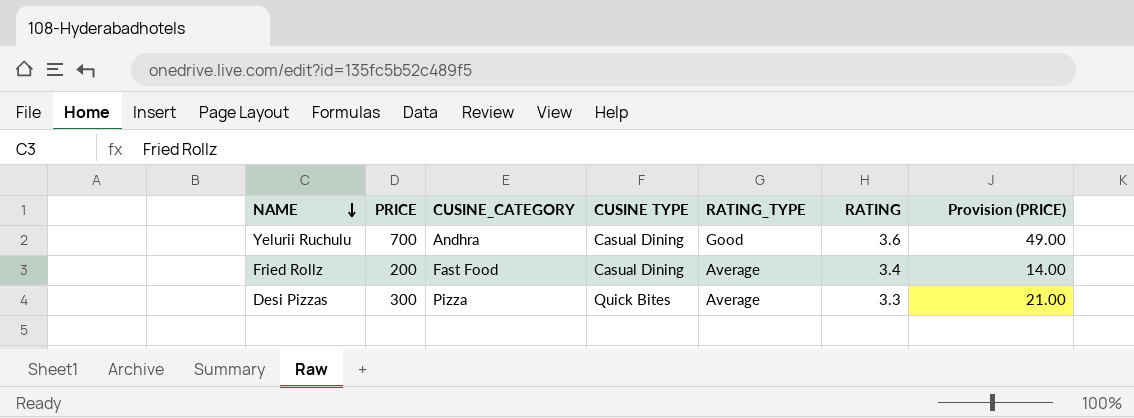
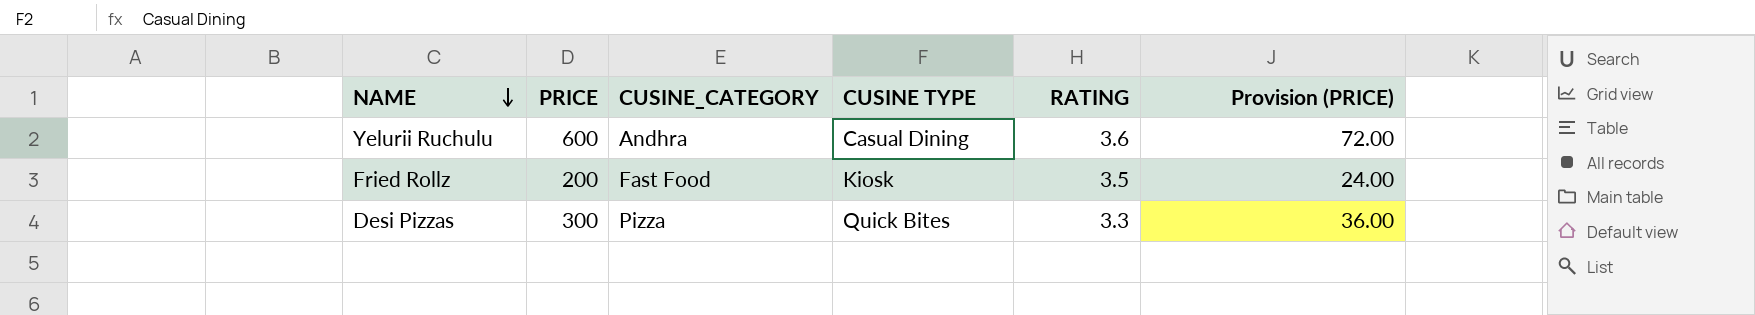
column RATING_TYPE | position: 5 -> none
column Provision (PRICE) | formula: [PRICE] * 0.07 -> [PRICE] * 0.12
Yelurii Ruchulu | PRICE: 700 -> 600
Fried Rollz | CUSINE TYPE: Casual Dining -> Kiosk
Fried Rollz | RATING: 3.4 -> 3.5

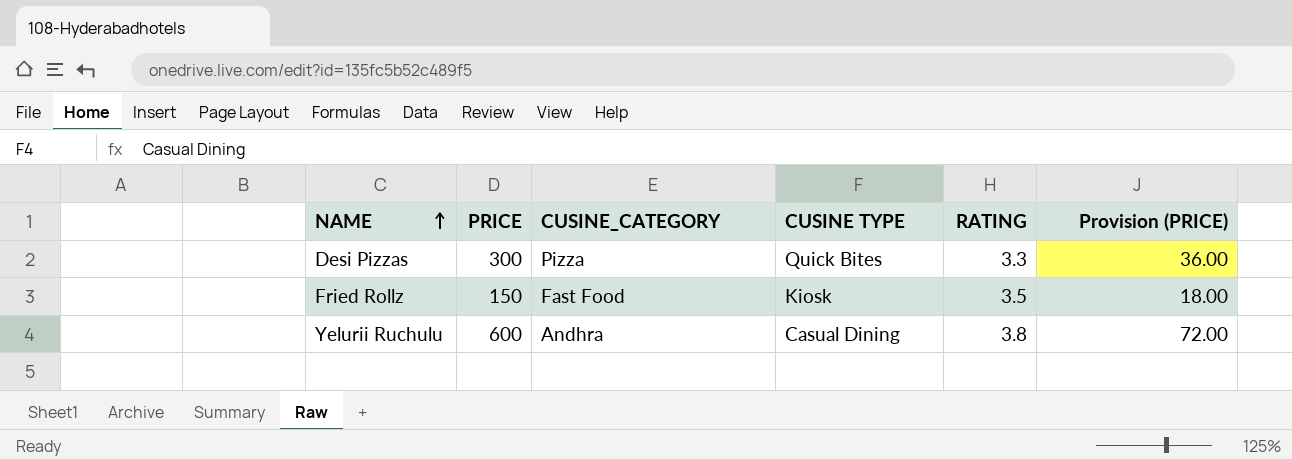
row order: NAME descending -> NAME ascending
Fried Rollz | PRICE: 200 -> 150
Fried Rollz | Provision (PRICE): 24.00 -> 18.00
Yelurii Ruchulu | RATING: 3.6 -> 3.8

